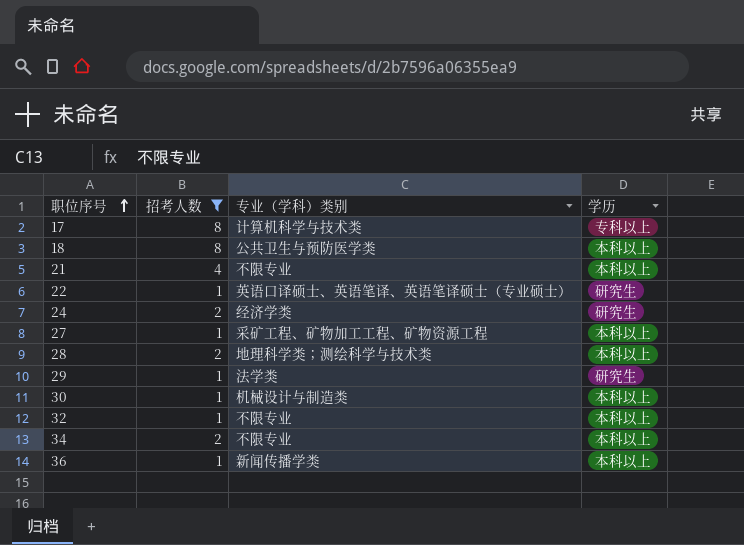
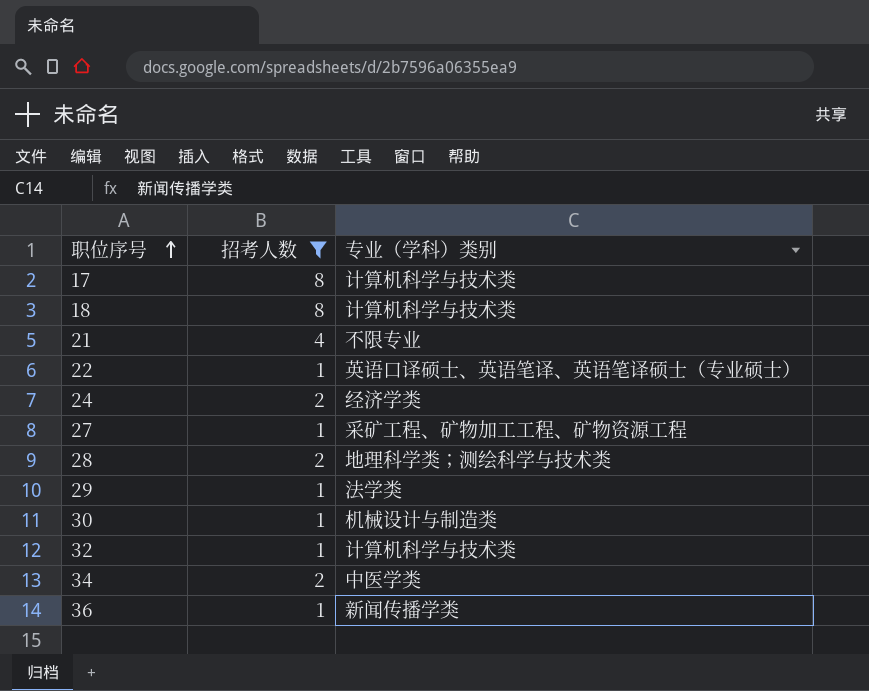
column 学历 | position: 4 -> none
18 | 专业（学科）类别: 公共卫生与预防医学类 -> 计算机科学与技术类
32 | 专业（学科）类别: 不限专业 -> 计算机科学与技术类
34 | 专业（学科）类别: 不限专业 -> 中医学类

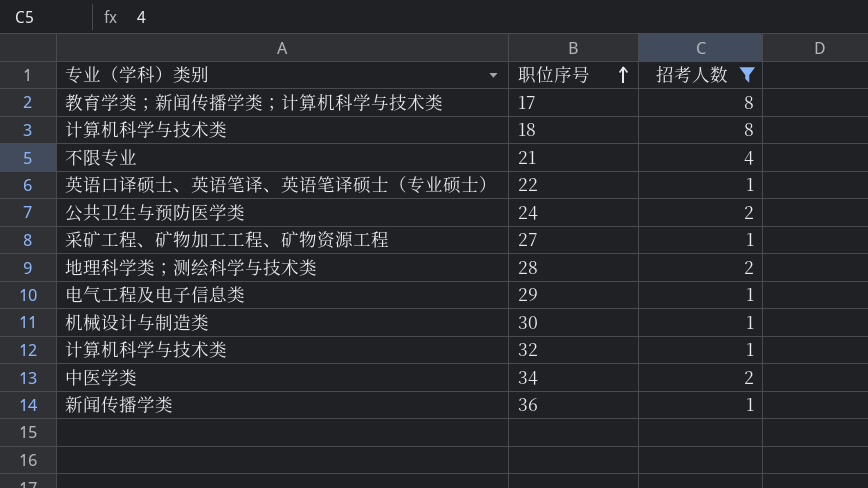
column 专业（学科）类别 | position: 3 -> 1
17 | 专业（学科）类别: 计算机科学与技术类 -> 教育学类；新闻传播学类；计算机科学与技术类
24 | 专业（学科）类别: 经济学类 -> 公共卫生与预防医学类
29 | 专业（学科）类别: 法学类 -> 电气工程及电子信息类

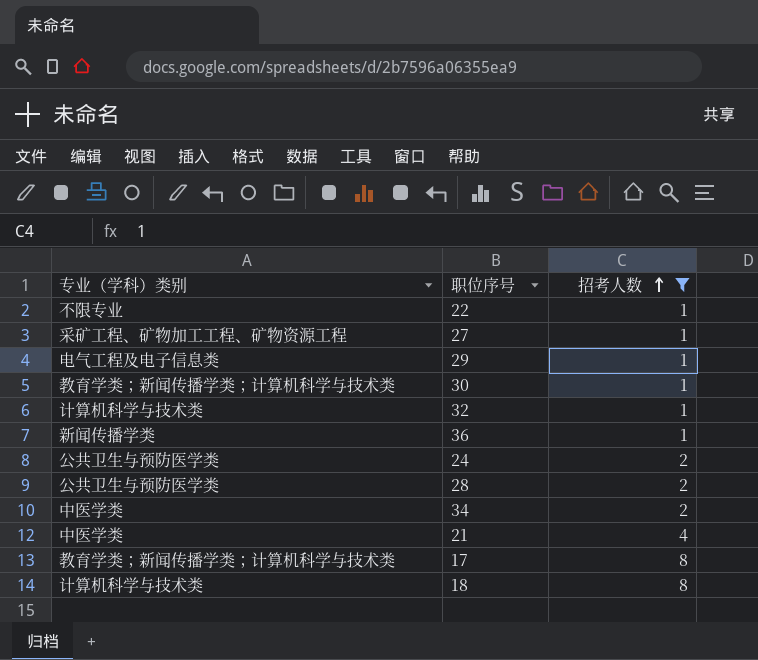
row order: 职位序号 ascending -> 招考人数 ascending
22 | 专业（学科）类别: 英语口译硕士、英语笔译、英语笔译硕士（专业硕士） -> 不限专业
30 | 专业（学科）类别: 机械设计与制造类 -> 教育学类；新闻传播学类；计算机科学与技术类
28 | 专业（学科）类别: 地理科学类；测绘科学与技术类 -> 公共卫生与预防医学类
21 | 专业（学科）类别: 不限专业 -> 中医学类

